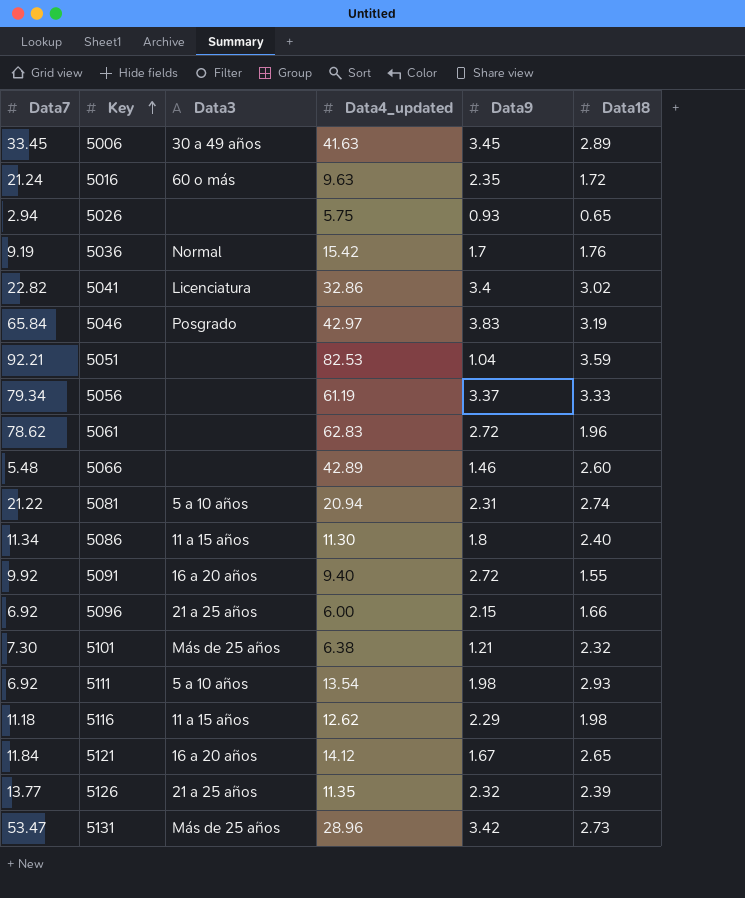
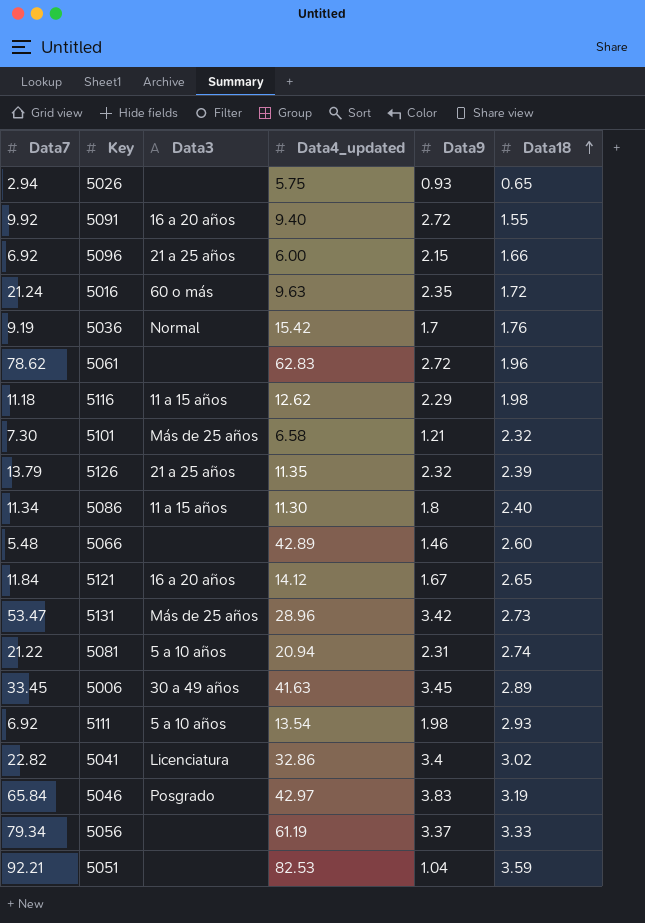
row order: Key ascending -> Data18 ascending
5101 | Data4_updated: 6.38 -> 6.58
5126 | Data7: 13.77 -> 13.79

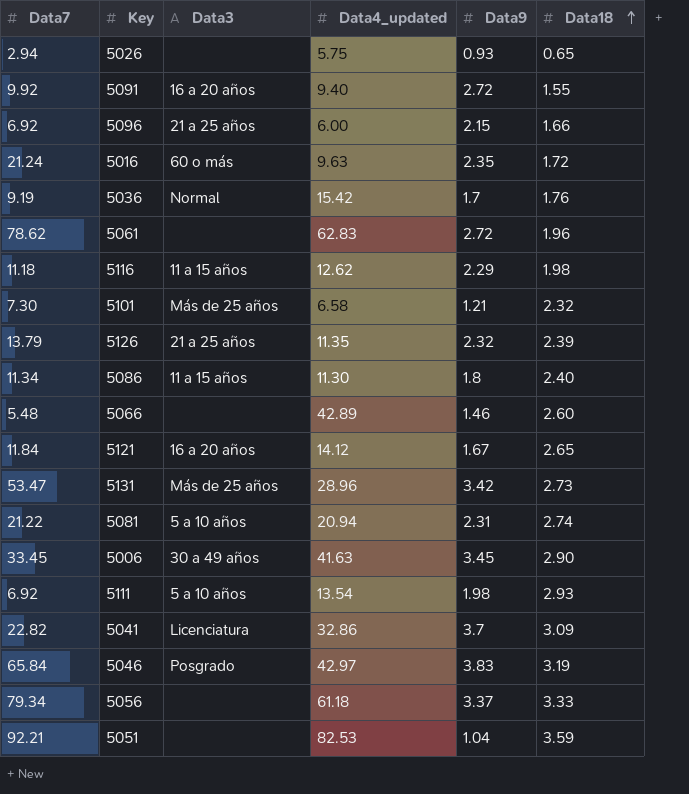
5006 | Data18: 2.89 -> 2.90
5041 | Data9: 3.4 -> 3.7
5041 | Data18: 3.02 -> 3.09
5056 | Data4_updated: 61.19 -> 61.18

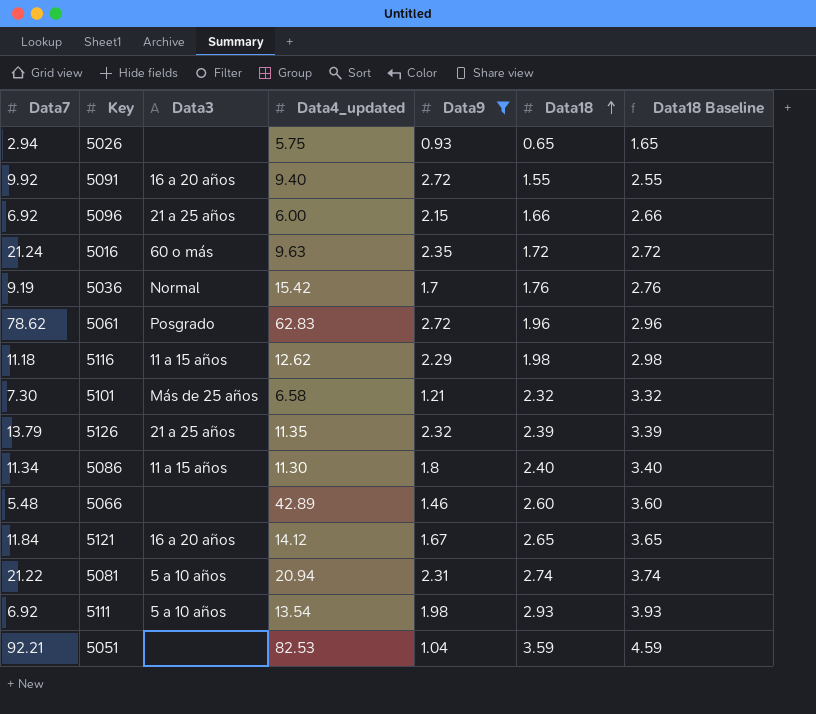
filter: none -> Data9 <= 2.72
column Data18 Baseline | formula: none -> [Data18] + 1
5061 | Data3: none -> Posgrado

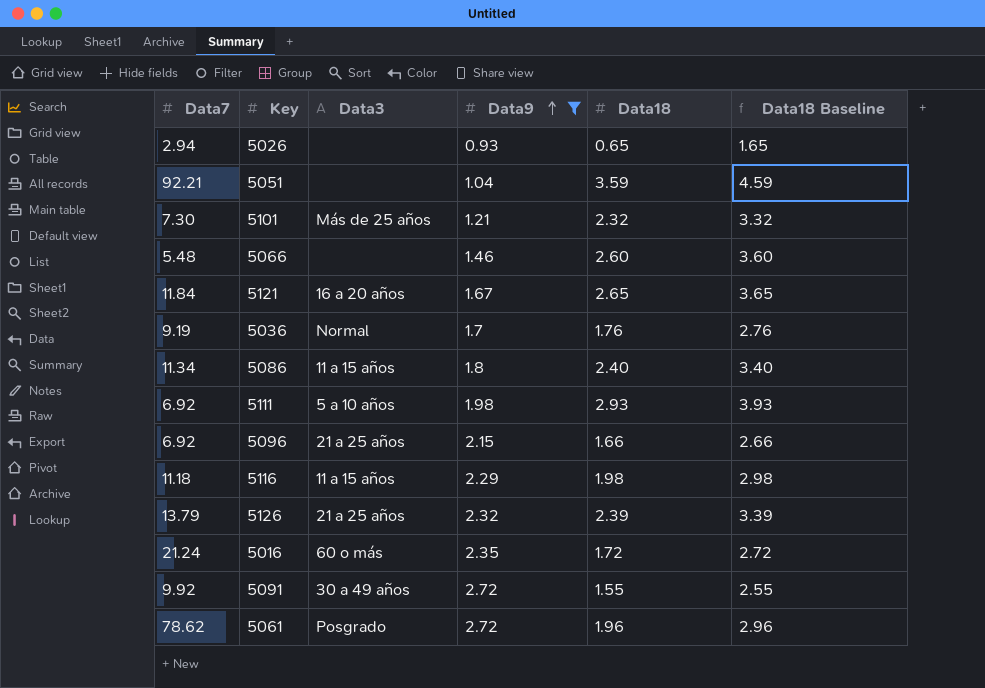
row order: Data18 ascending -> Data9 ascending
column Data4_updated | position: 4 -> none
row 5081: 21.22 | 5 a 10 años | 20.94 | 2.31 | 2.74 | 3.74 -> none
5091 | Data3: 16 a 20 años -> 30 a 49 años

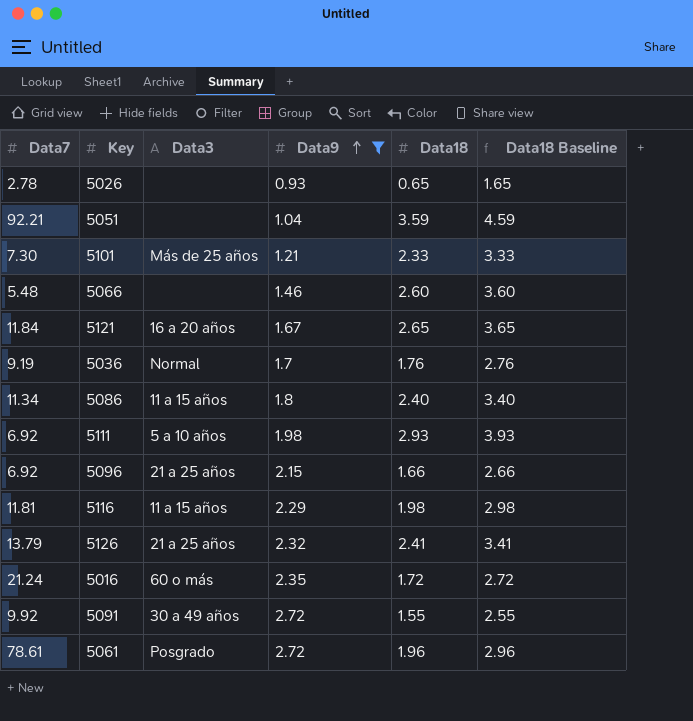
5026 | Data7: 2.94 -> 2.78
5101 | Data18: 2.32 -> 2.33
5101 | Data18 Baseline: 3.32 -> 3.33
5116 | Data7: 11.18 -> 11.81
5126 | Data18: 2.39 -> 2.41
5126 | Data18 Baseline: 3.39 -> 3.41
5061 | Data7: 78.62 -> 78.61

